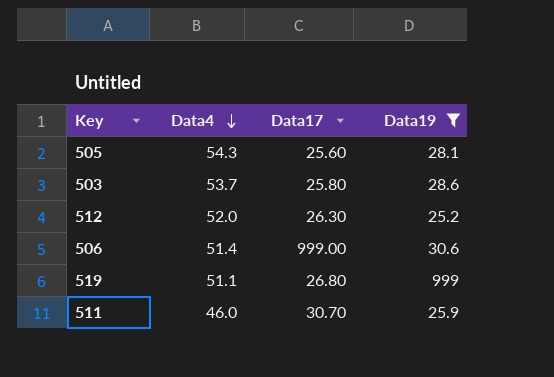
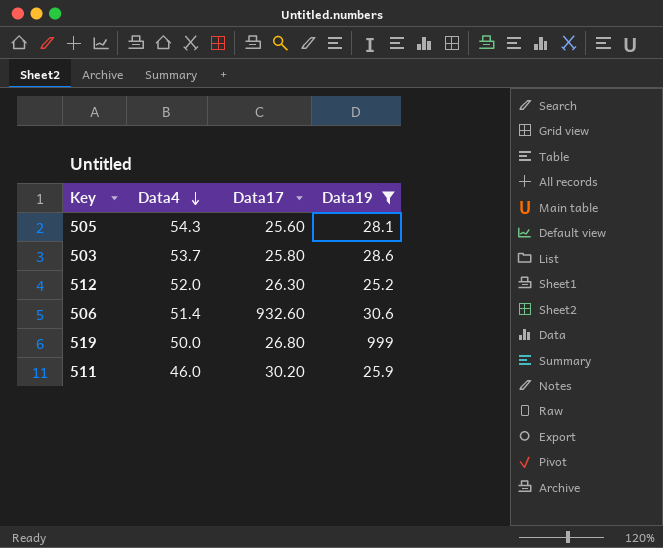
506 | Data17: 999.00 -> 932.60
519 | Data4: 51.1 -> 50.0
511 | Data17: 30.70 -> 30.20

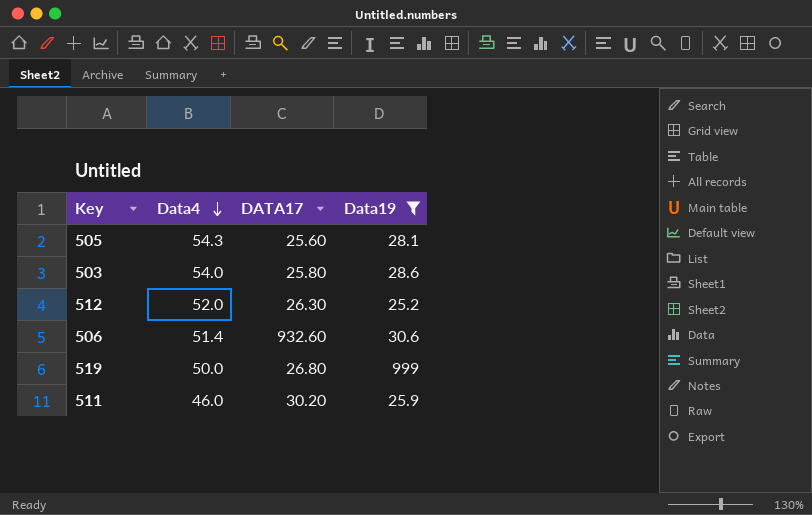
column name: Data17 -> DATA17
503 | Data4: 53.7 -> 54.0

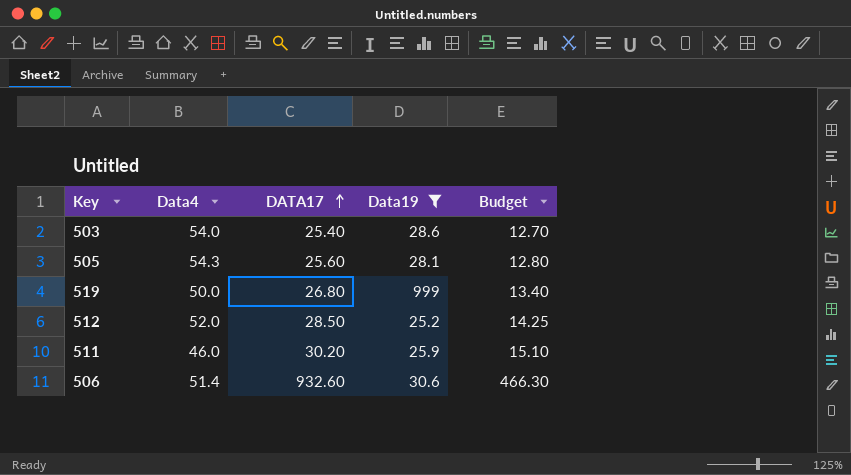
row order: Data4 descending -> DATA17 ascending
column Budget | formula: none -> [DATA17] * 0.5
503 | DATA17: 25.80 -> 25.40
512 | DATA17: 26.30 -> 28.50

